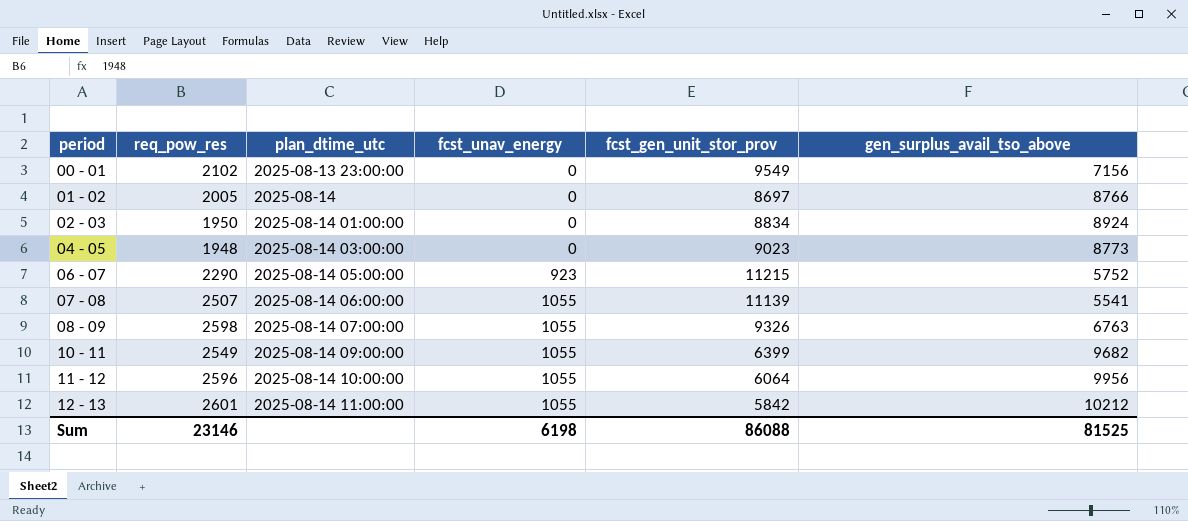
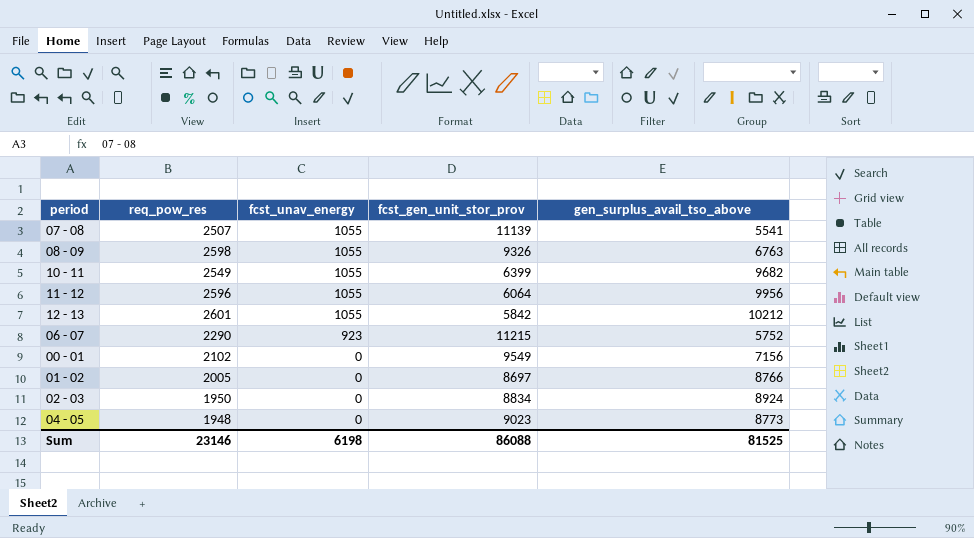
row order: period ascending -> fcst_unav_energy descending
column plan_dtime_utc | position: 3 -> none

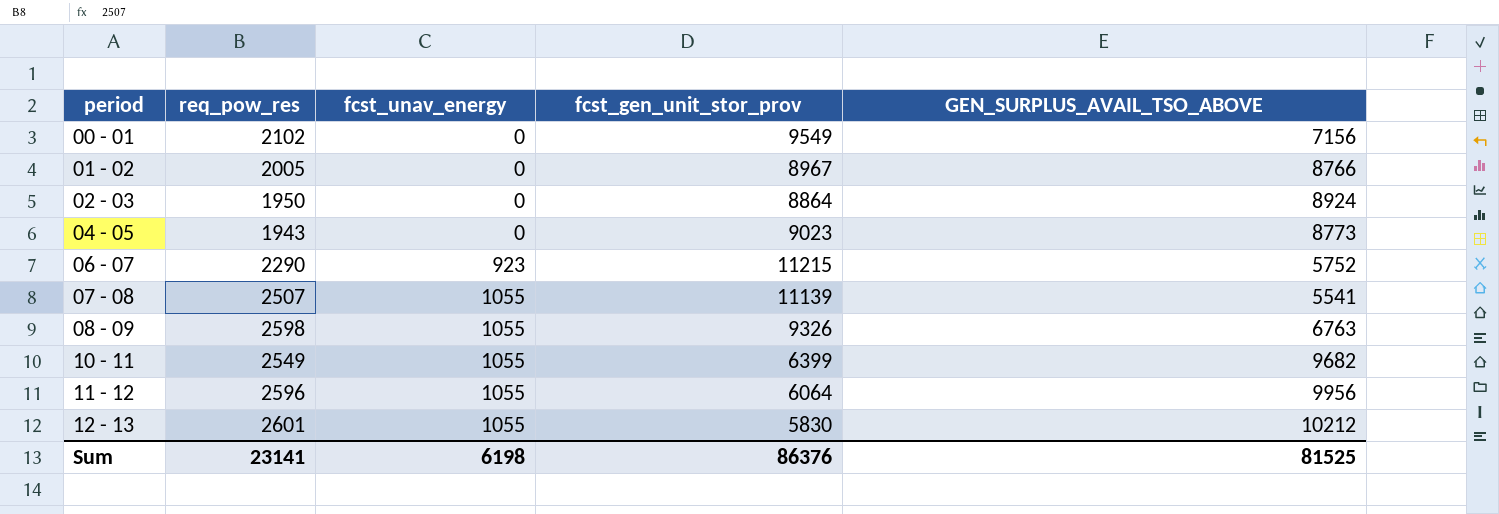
row order: fcst_unav_energy descending -> period ascending
column name: gen_surplus_avail_tso_above -> GEN_SURPLUS_AVAIL_TSO_ABOVE
01 - 02 | fcst_gen_unit_stor_prov: 8697 -> 8967
02 - 03 | fcst_gen_unit_stor_prov: 8834 -> 8864
04 - 05 | req_pow_res: 1948 -> 1943
12 - 13 | fcst_gen_unit_stor_prov: 5842 -> 5830
Sum | req_pow_res: 23146 -> 23141
Sum | fcst_gen_unit_stor_prov: 86088 -> 86376

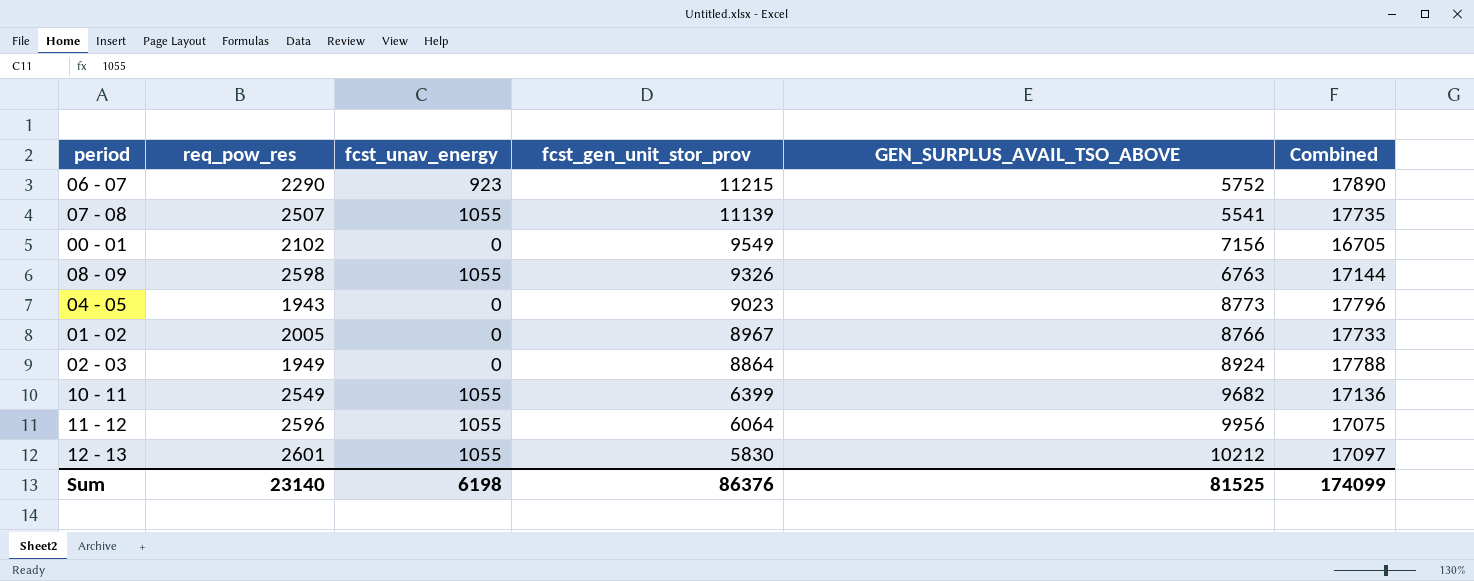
row order: period ascending -> fcst_gen_unit_stor_prov descending
column Combined | formula: none -> [fcst_unav_energy] + [fcst_gen_unit_stor_prov] + [GEN_SURPLUS_AVAIL_TSO_ABOVE]
02 - 03 | req_pow_res: 1950 -> 1949
Sum | req_pow_res: 23141 -> 23140

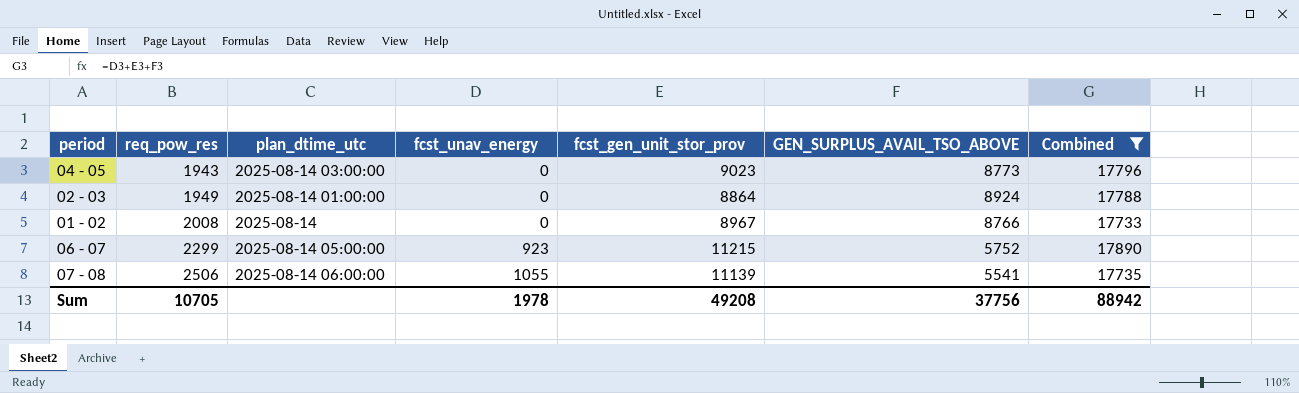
filter: none -> Combined >= 17733
row order: fcst_gen_unit_stor_prov descending -> req_pow_res ascending
column plan_dtime_utc | position: none -> 3
01 - 02 | req_pow_res: 2005 -> 2008
06 - 07 | req_pow_res: 2290 -> 2299
07 - 08 | req_pow_res: 2507 -> 2506
Sum | req_pow_res: 23140 -> 10705
Sum | fcst_unav_energy: 6198 -> 1978
Sum | fcst_gen_unit_stor_prov: 86376 -> 49208
Sum | GEN_SURPLUS_AVAIL_TSO_ABOVE: 81525 -> 37756
Sum | Combined: 174099 -> 88942

